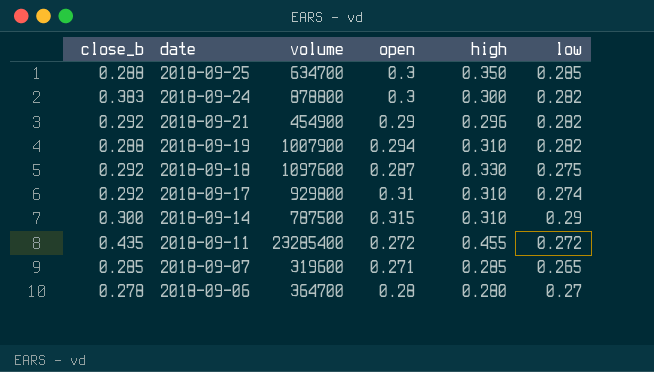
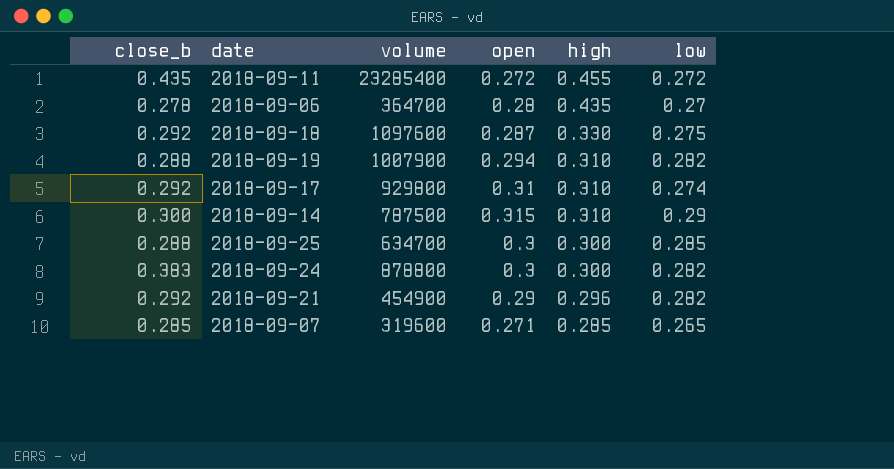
row order: date descending -> high descending
2018-09-06 | high: 0.280 -> 0.435
2018-09-25 | high: 0.350 -> 0.300

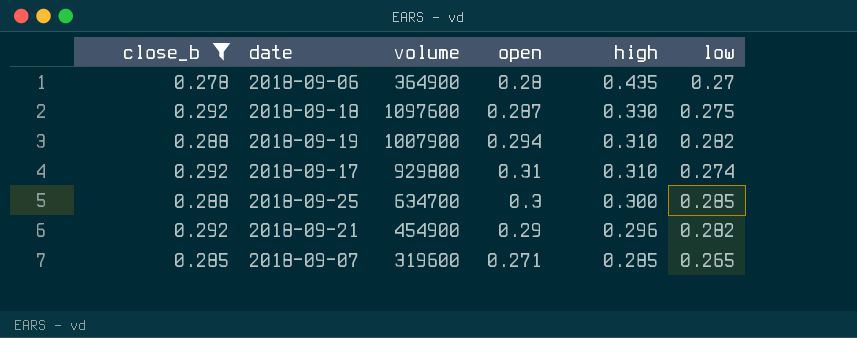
filter: none -> close_b <= 0.292
2018-09-06 | volume: 364700 -> 364900

